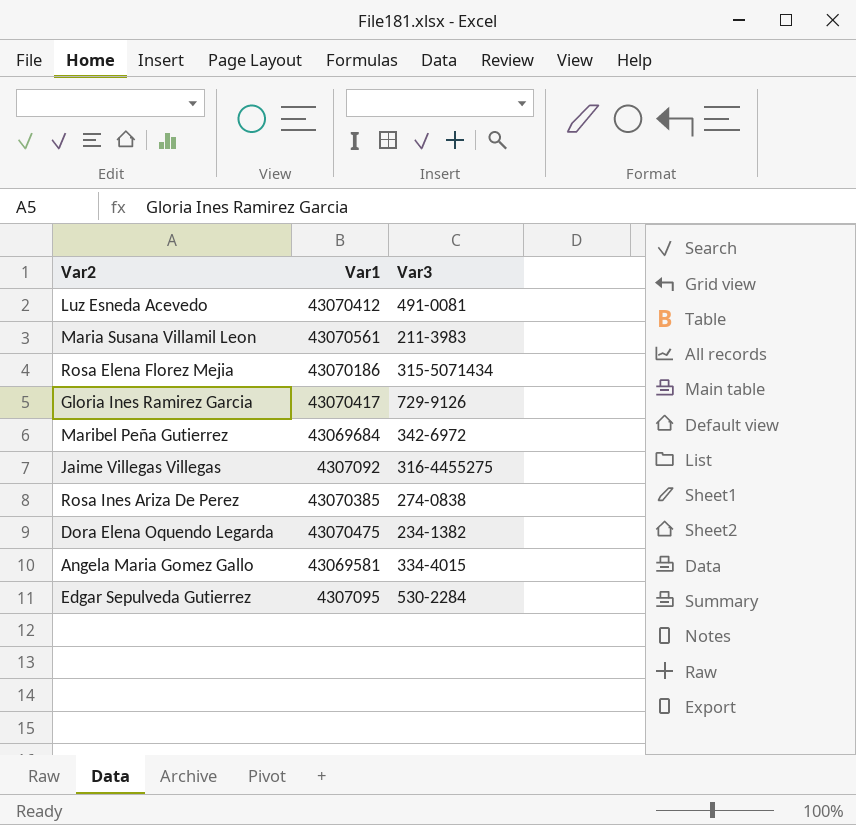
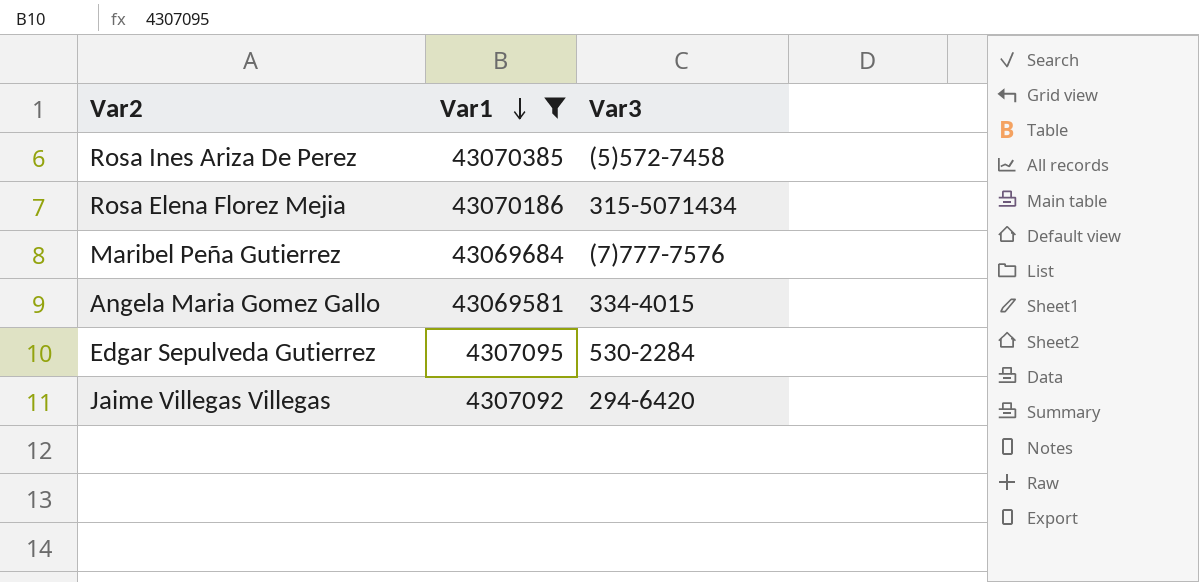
filter: none -> Var1 <= 43070385
row order: none -> Var1 descending
Rosa Ines Ariza De Perez | Var3: 274-0838 -> (5)572-7458
Maribel Peña Gutierrez | Var3: 342-6972 -> (7)777-7576
Jaime Villegas Villegas | Var3: 316-4455275 -> 294-6420

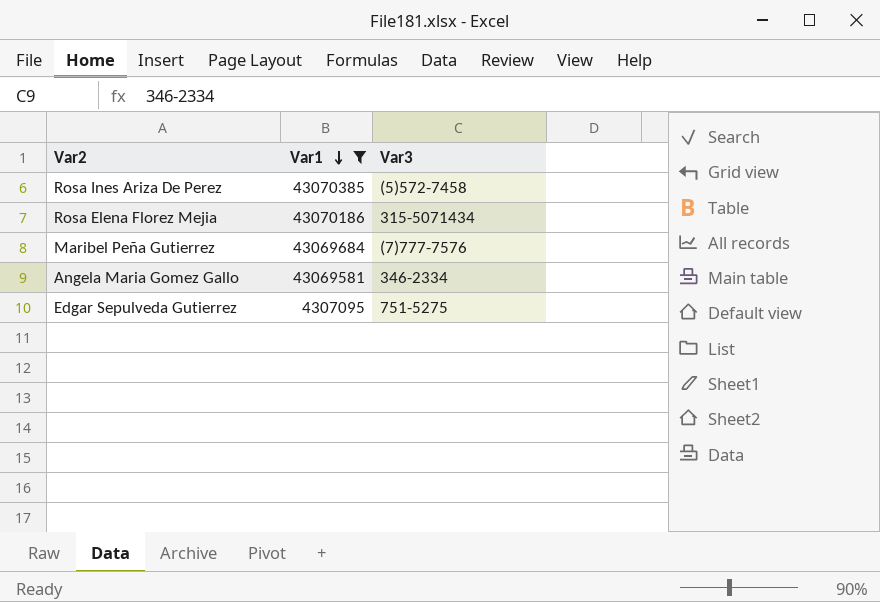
row Jaime Villegas Villegas: 4307092 | 294-6420 -> none
Angela Maria Gomez Gallo | Var3: 334-4015 -> 346-2334
Edgar Sepulveda Gutierrez | Var3: 530-2284 -> 751-5275

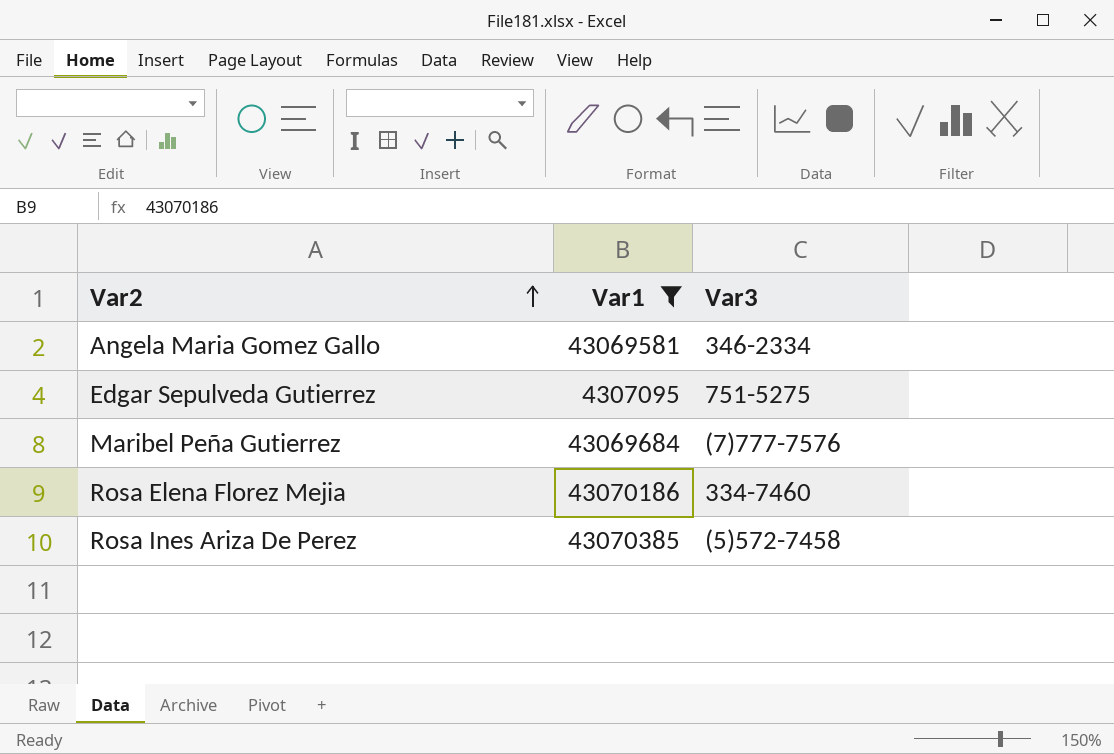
row order: Var1 descending -> Var2 ascending
Rosa Elena Florez Mejia | Var3: 315-5071434 -> 334-7460

